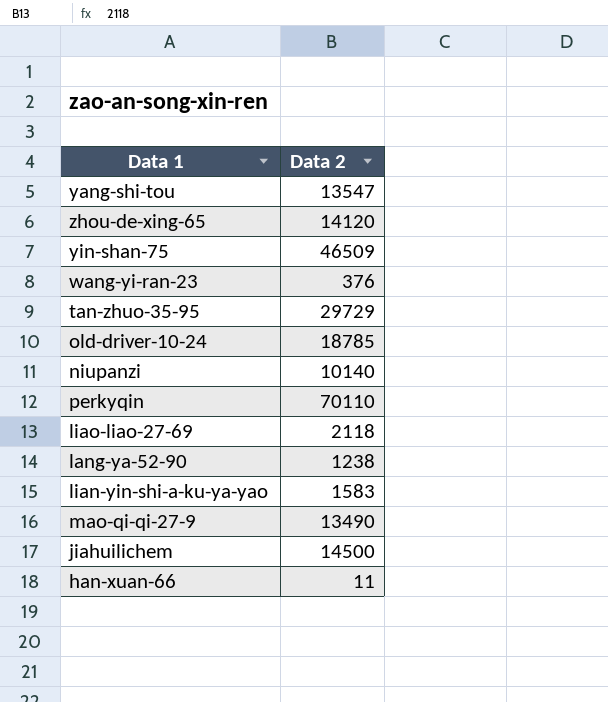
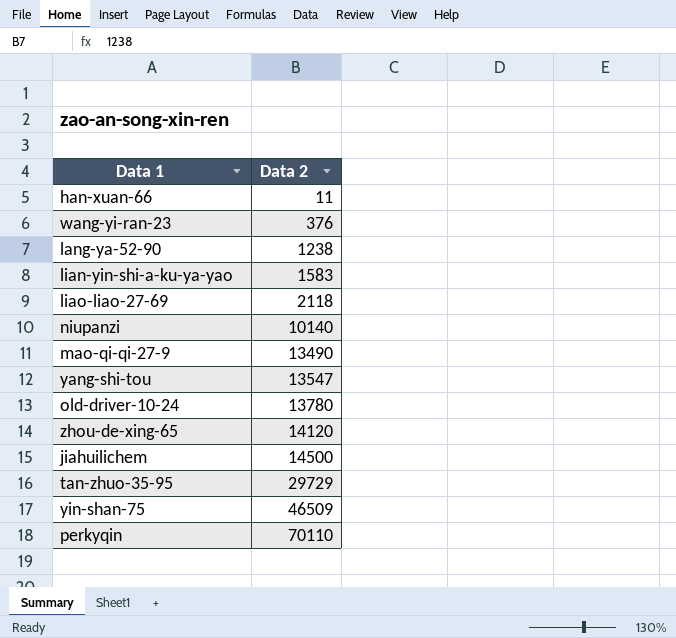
row order: none -> Data 2 ascending
old-driver-10-24 | Data 2: 18785 -> 13780

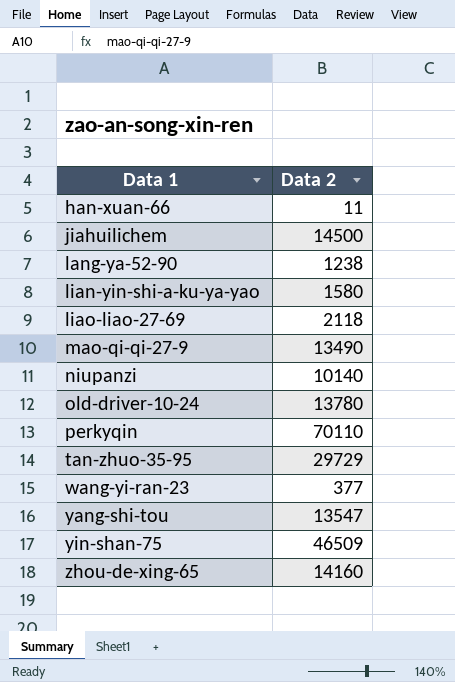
row order: Data 2 ascending -> Data 1 ascending
lian-yin-shi-a-ku-ya-yao | Data 2: 1583 -> 1580
wang-yi-ran-23 | Data 2: 376 -> 377
zhou-de-xing-65 | Data 2: 14120 -> 14160

